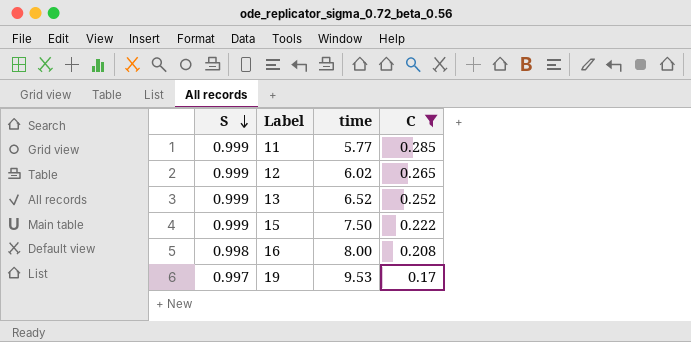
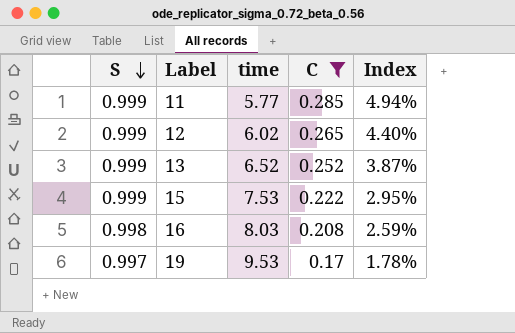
column Index | formula: none -> [C] / [time]
15 | time: 7.50 -> 7.53
16 | time: 8.00 -> 8.03

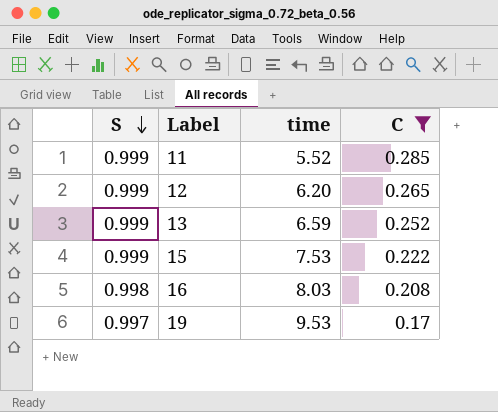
column Index | formula: [C] / [time] -> none
11 | time: 5.77 -> 5.52
12 | time: 6.02 -> 6.20
13 | time: 6.52 -> 6.59

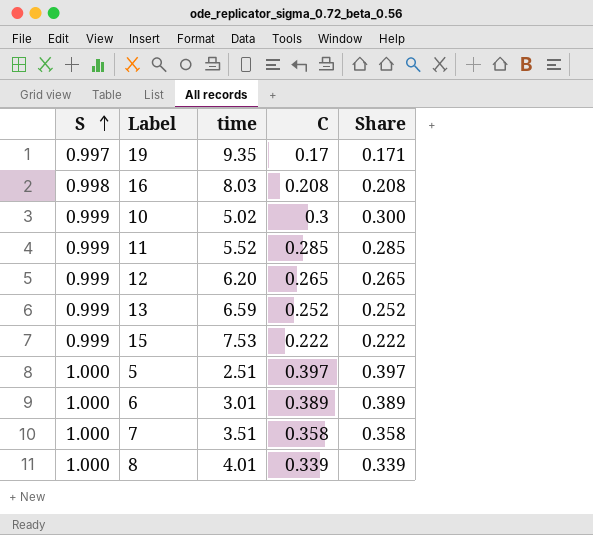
filter: C <= 0.285 -> none
row order: S descending -> S ascending
column Share | formula: none -> [C] / [S]
19 | time: 9.53 -> 9.35

